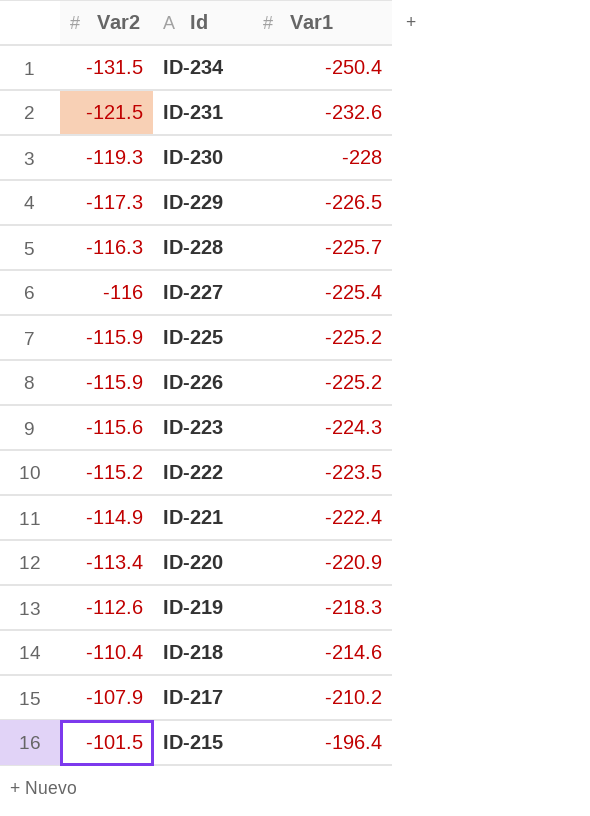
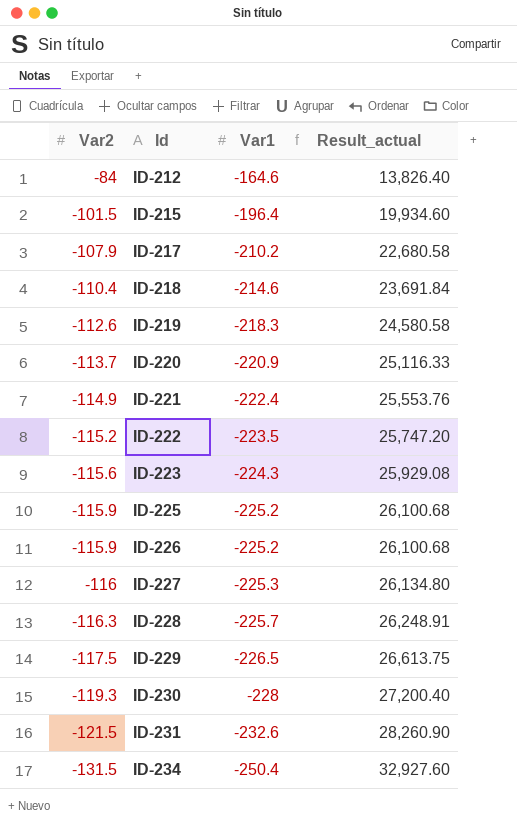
row order: Var2 ascending -> Var2 descending
column Result_actual | formula: none -> [Var2] * [Var1]
row ID-212: none -> -84 | -164.6 | 13,826.40
ID-220 | Var2: -113.4 -> -113.7
ID-227 | Var1: -225.4 -> -225.3
ID-229 | Var2: -117.3 -> -117.5

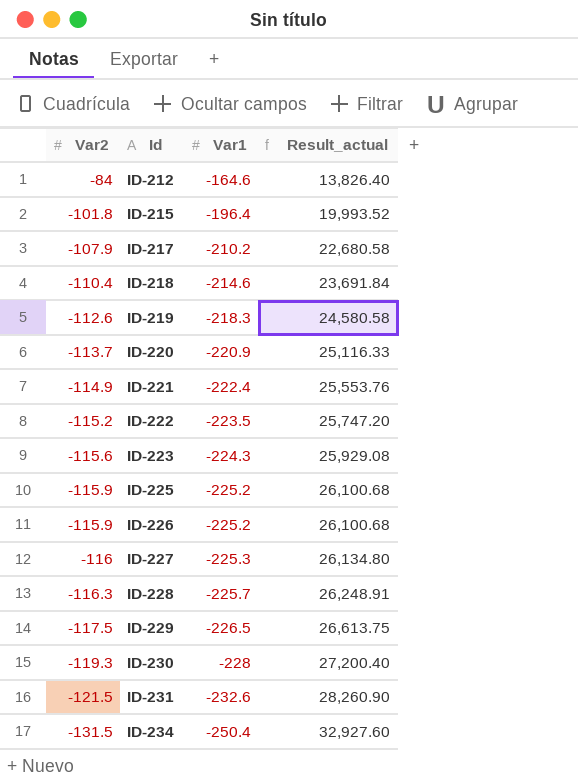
ID-215 | Var2: -101.5 -> -101.8
ID-215 | Result_actual: 19,934.60 -> 19,993.52

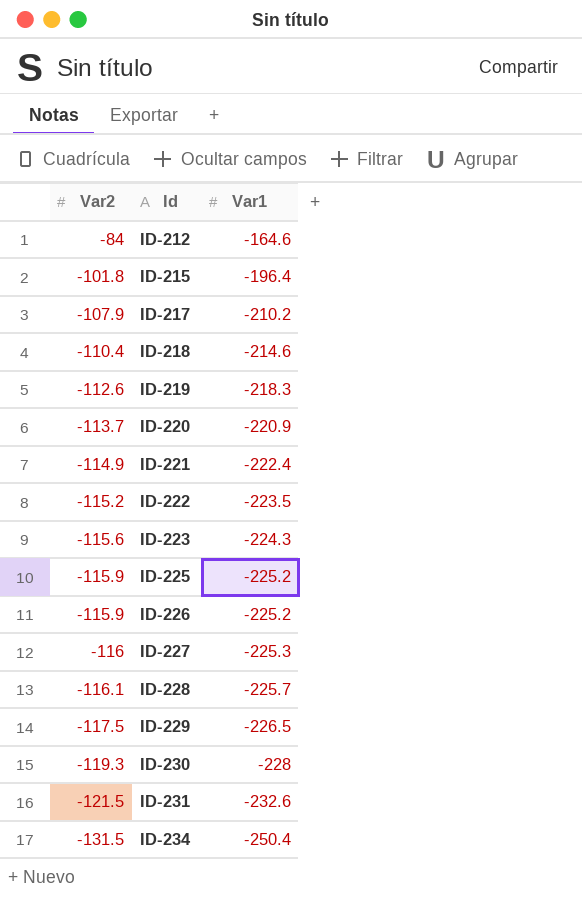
column Result_actual | formula: [Var2] * [Var1] -> none
ID-228 | Var2: -116.3 -> -116.1

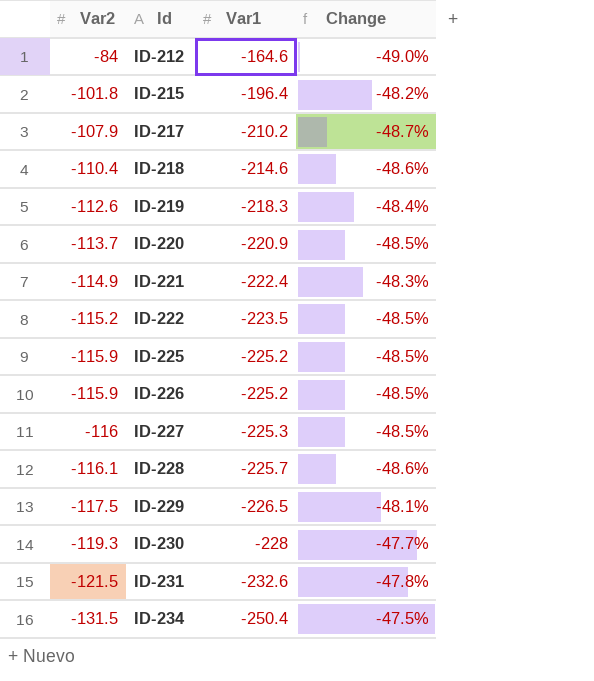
column Change | formula: none -> ([Var2] - [Var1]) / [Var1]
row ID-223: -115.6 | -224.3 -> none

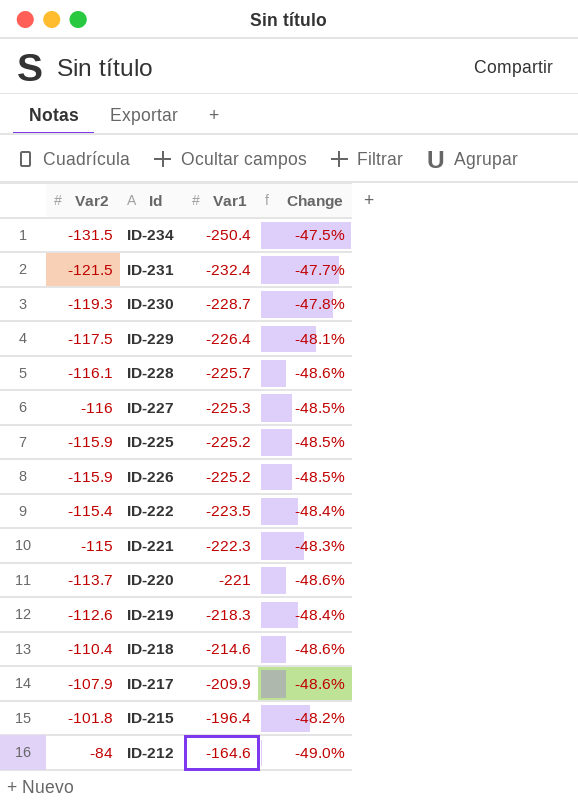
row order: Var2 descending -> Var2 ascending
ID-231 | Var1: -232.6 -> -232.4
ID-231 | Change: -47.8% -> -47.7%
ID-230 | Var1: -228 -> -228.7
ID-230 | Change: -47.7% -> -47.8%
ID-229 | Var1: -226.5 -> -226.4
ID-222 | Var2: -115.2 -> -115.4
ID-222 | Change: -48.5% -> -48.4%
ID-221 | Var2: -114.9 -> -115
ID-221 | Var1: -222.4 -> -222.3
ID-220 | Var1: -220.9 -> -221
ID-220 | Change: -48.5% -> -48.6%
ID-217 | Var1: -210.2 -> -209.9
ID-217 | Change: -48.7% -> -48.6%

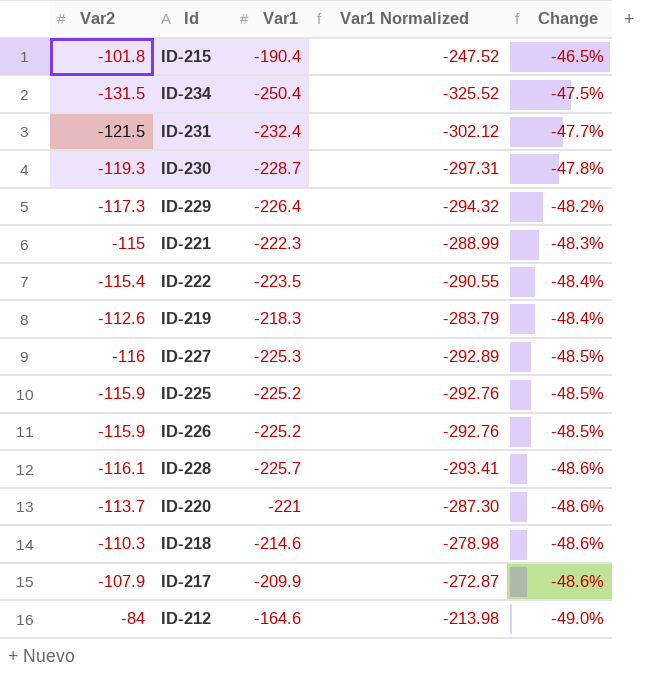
row order: Var2 ascending -> Change descending
column Var1 Normalized | formula: none -> [Var1] * 1.3
ID-215 | Var1: -196.4 -> -190.4
ID-215 | Change: -48.2% -> -46.5%
ID-229 | Var2: -117.5 -> -117.3
ID-229 | Change: -48.1% -> -48.2%
ID-218 | Var2: -110.4 -> -110.3

